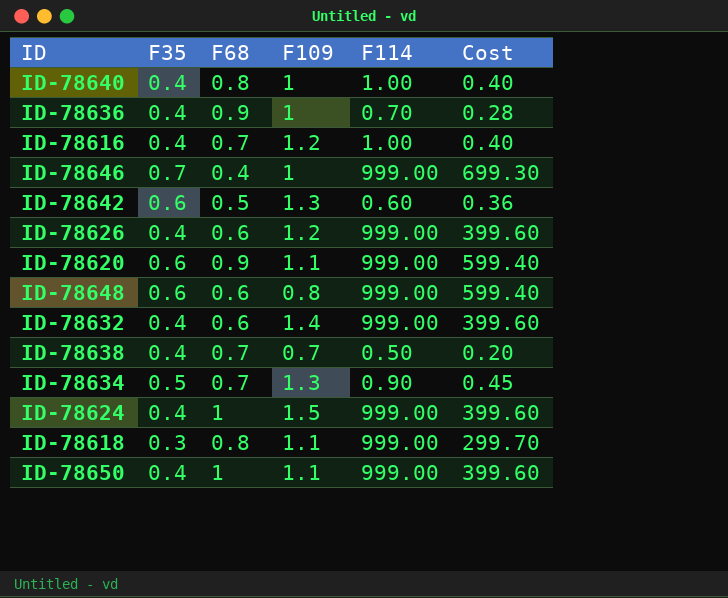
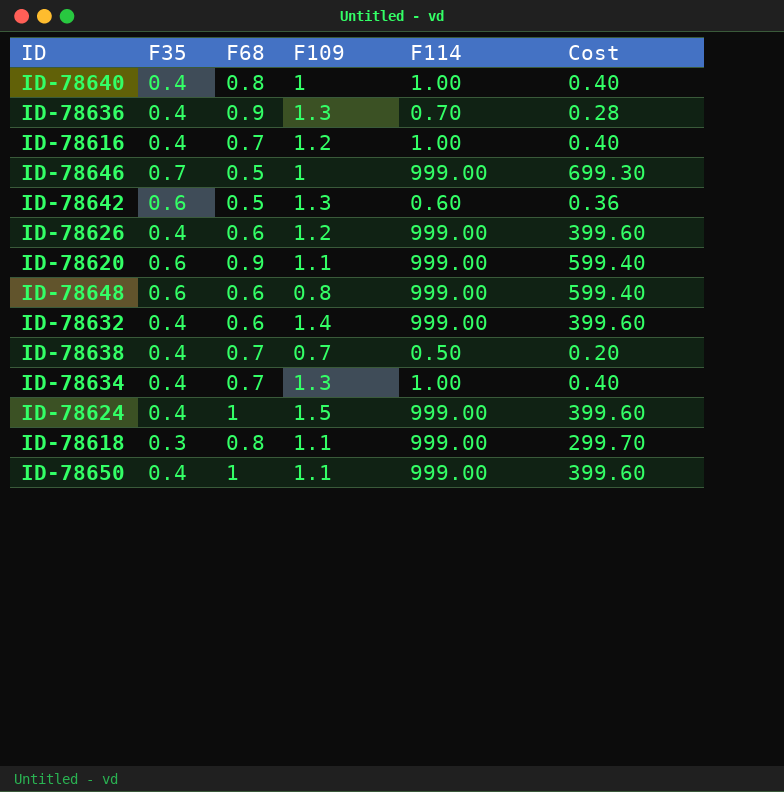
ID-78636 | F109: 1 -> 1.3
ID-78646 | F68: 0.4 -> 0.5
ID-78634 | F35: 0.5 -> 0.4
ID-78634 | F114: 0.90 -> 1.00
ID-78634 | Cost: 0.45 -> 0.40

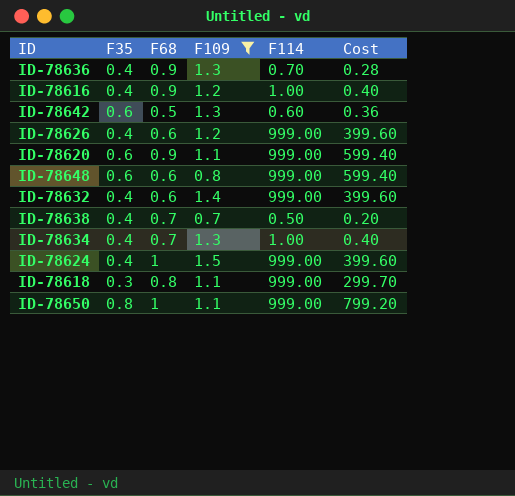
filter: none -> F109 != 1
ID-78616 | F68: 0.7 -> 0.9
ID-78650 | F35: 0.4 -> 0.8
ID-78650 | Cost: 399.60 -> 799.20

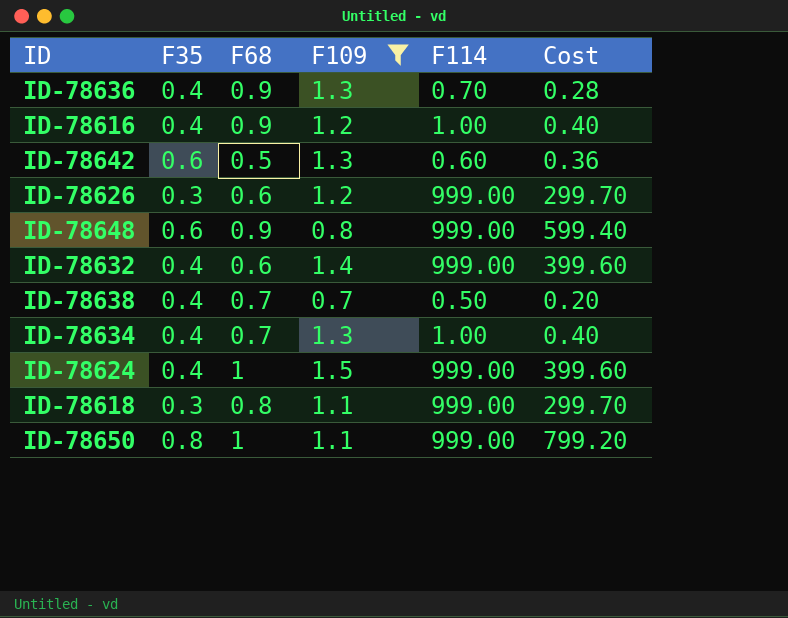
row ID-78620: 0.6 | 0.9 | 1.1 | 999.00 | 599.40 -> none
ID-78626 | F35: 0.4 -> 0.3
ID-78626 | Cost: 399.60 -> 299.70
ID-78648 | F68: 0.6 -> 0.9

